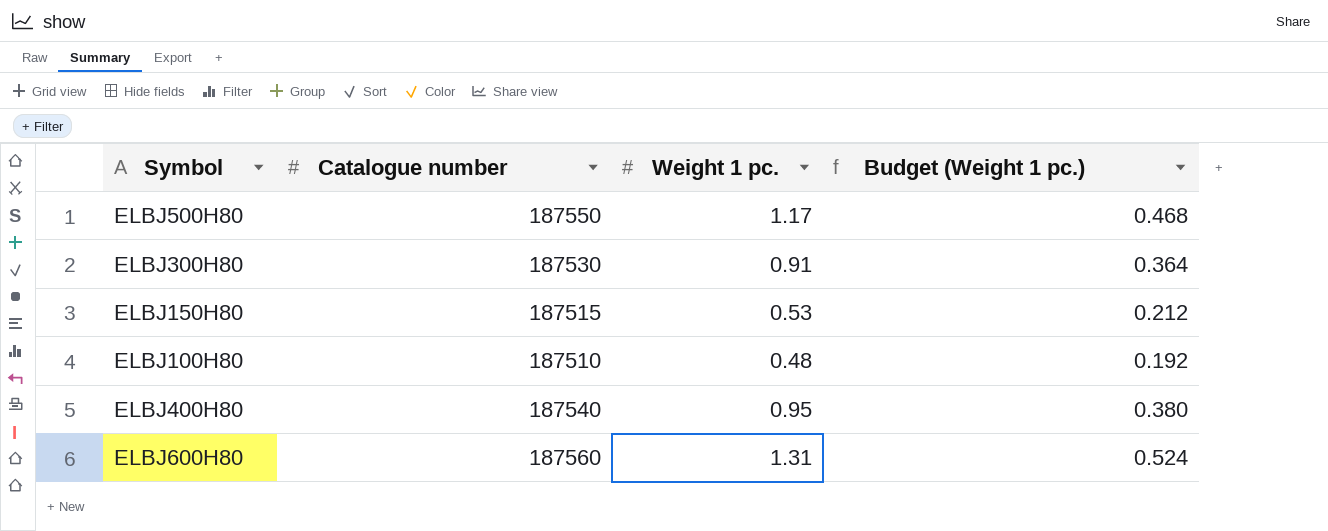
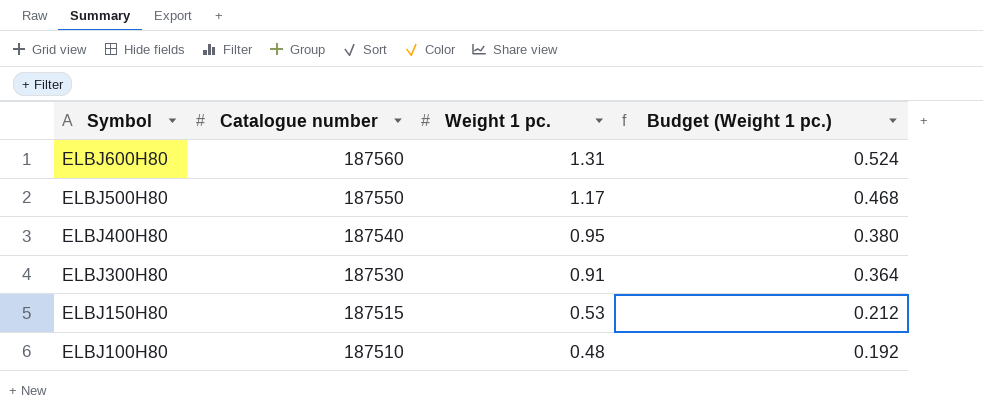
row order: none -> Symbol descending

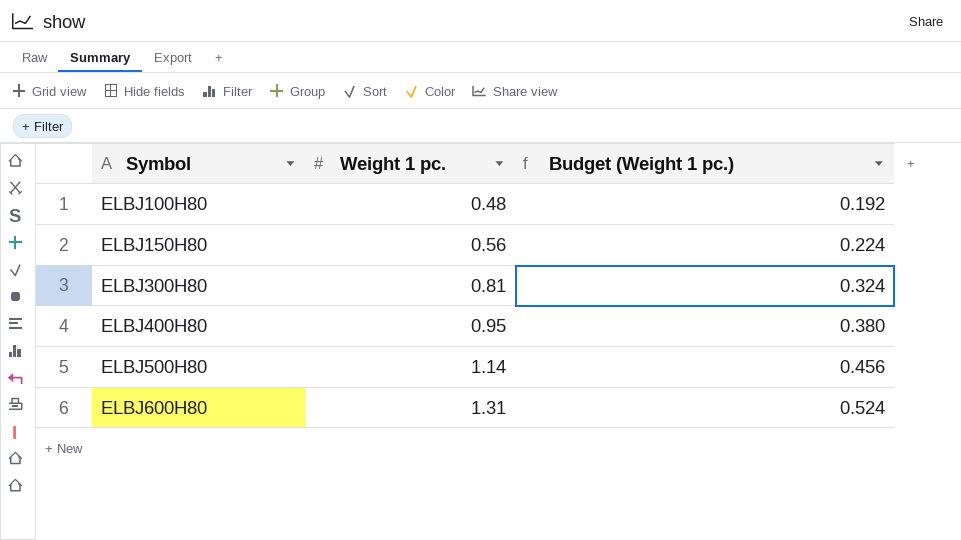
row order: Symbol descending -> Symbol ascending
column Catalogue number | position: 2 -> none
ELBJ150H80 | Weight 1 pc.: 0.53 -> 0.56
ELBJ150H80 | Budget (Weight 1 pc.): 0.212 -> 0.224
ELBJ300H80 | Weight 1 pc.: 0.91 -> 0.81
ELBJ300H80 | Budget (Weight 1 pc.): 0.364 -> 0.324
ELBJ500H80 | Weight 1 pc.: 1.17 -> 1.14
ELBJ500H80 | Budget (Weight 1 pc.): 0.468 -> 0.456

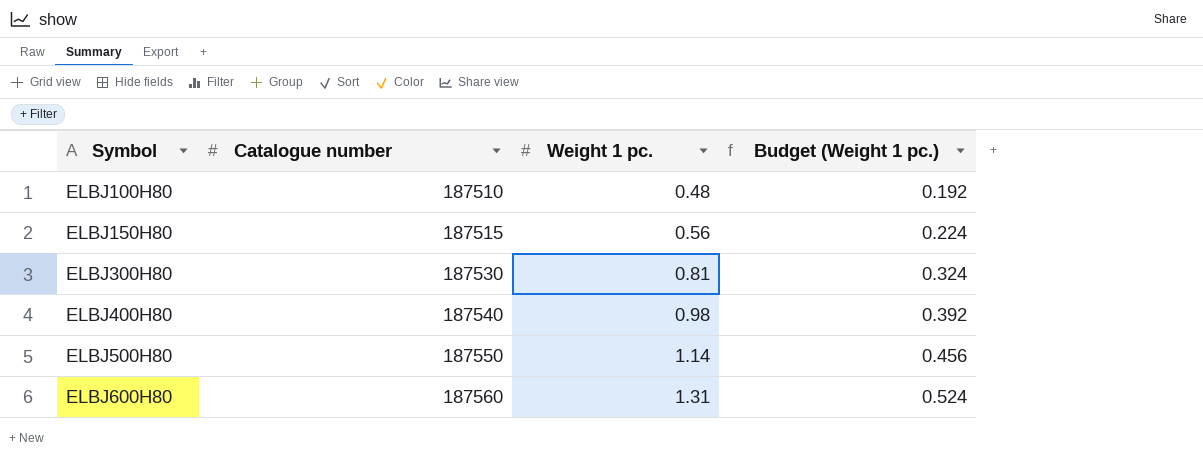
column Catalogue number | position: none -> 2
ELBJ400H80 | Weight 1 pc.: 0.95 -> 0.98
ELBJ400H80 | Budget (Weight 1 pc.): 0.380 -> 0.392

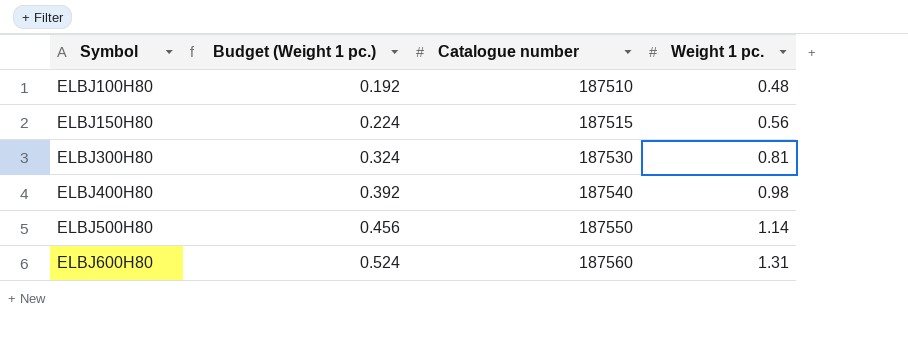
column Budget (Weight 1 pc.) | position: 4 -> 2

